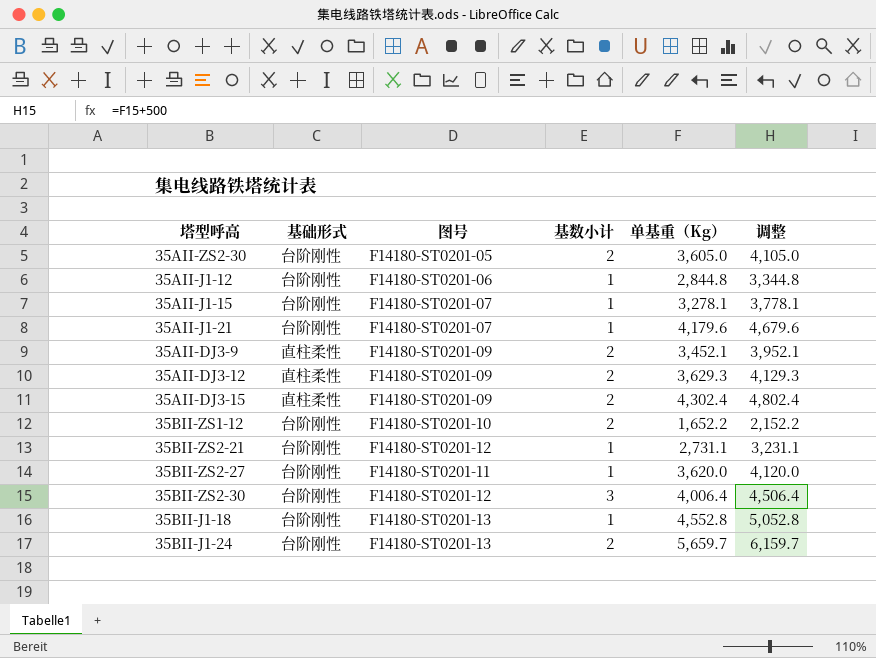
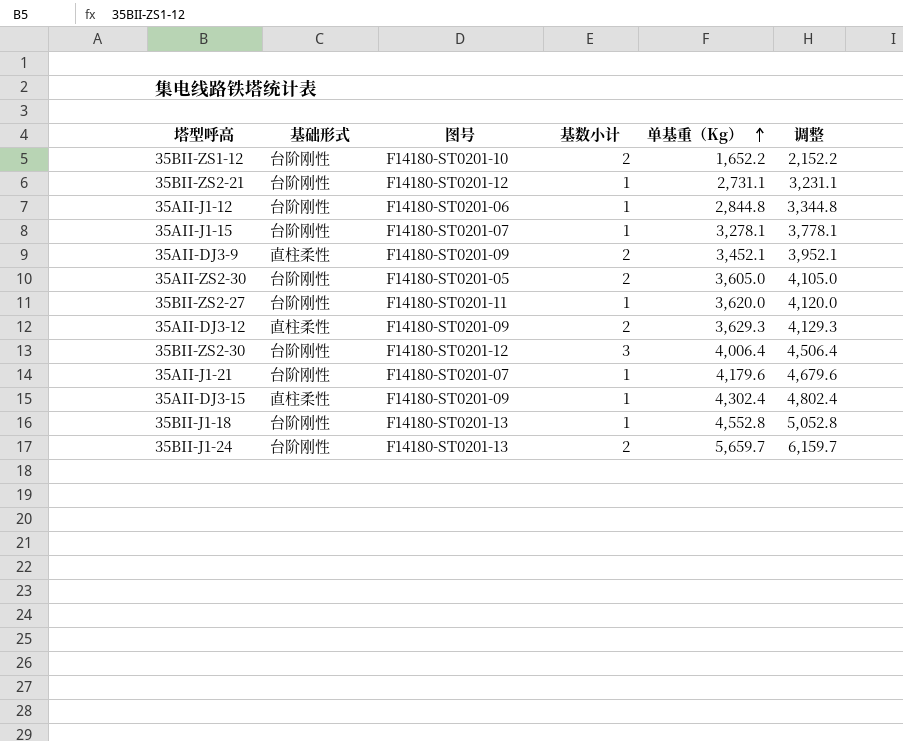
row order: none -> 单基重（Kg） ascending
35AII-DJ3-15 | 基数小计: 2 -> 1

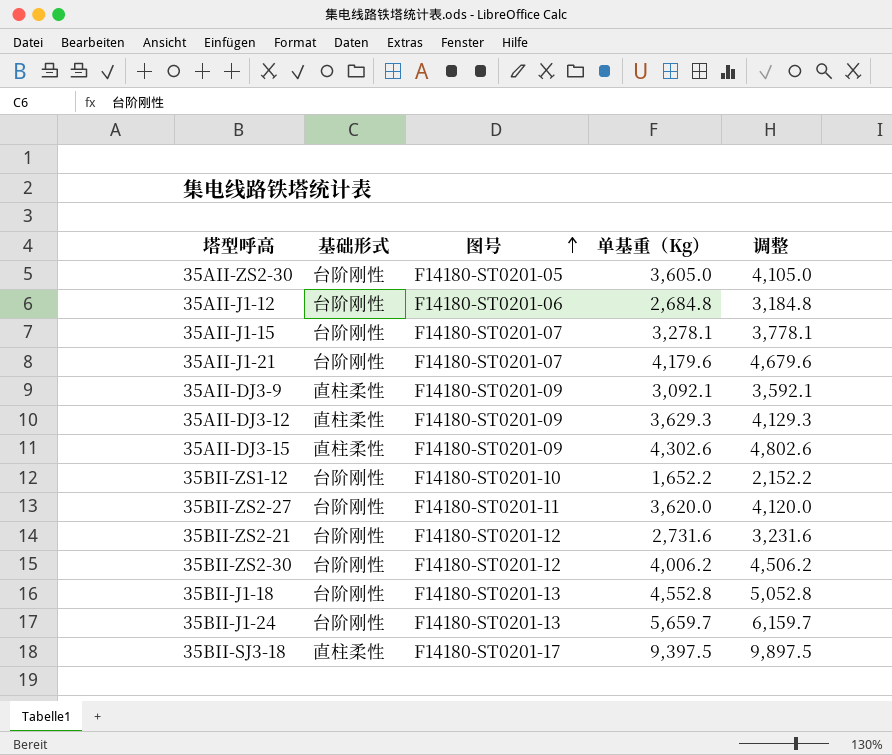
row order: 单基重（Kg） ascending -> 图号 ascending
column 基数小计 | position: 4 -> none
35AII-J1-12 | 单基重（Kg）: 2,844.8 -> 2,684.8
35AII-J1-12 | 调整: 3,344.8 -> 3,184.8
35AII-DJ3-9 | 单基重（Kg）: 3,452.1 -> 3,092.1
35AII-DJ3-9 | 调整: 3,952.1 -> 3,592.1
35AII-DJ3-15 | 单基重（Kg）: 4,302.4 -> 4,302.6
35AII-DJ3-15 | 调整: 4,802.4 -> 4,802.6
35BII-ZS2-21 | 单基重（Kg）: 2,731.1 -> 2,731.6
35BII-ZS2-21 | 调整: 3,231.1 -> 3,231.6
35BII-ZS2-30 | 单基重（Kg）: 4,006.4 -> 4,006.2
35BII-ZS2-30 | 调整: 4,506.4 -> 4,506.2
row 35BII-SJ3-18: none -> 直柱柔性 | F14180-ST0201-17 | 9,397.5 | 9,897.5

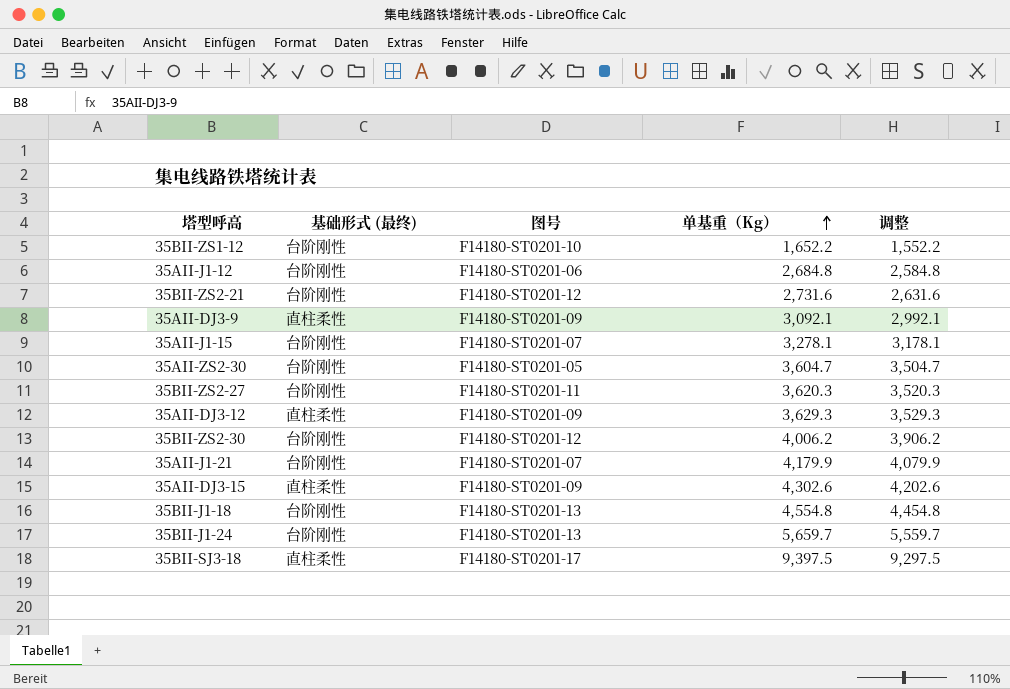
row order: 图号 ascending -> 单基重（Kg） ascending
column name: 基础形式 -> 基础形式 (最终)
column 调整 | formula: [单基重（Kg）] + 500 -> [单基重（Kg）] - 100
35AII-ZS2-30 | 单基重（Kg）: 3,605.0 -> 3,604.7
35BII-ZS2-27 | 单基重（Kg）: 3,620.0 -> 3,620.3
35AII-J1-21 | 单基重（Kg）: 4,179.6 -> 4,179.9
35BII-J1-18 | 单基重（Kg）: 4,552.8 -> 4,554.8

